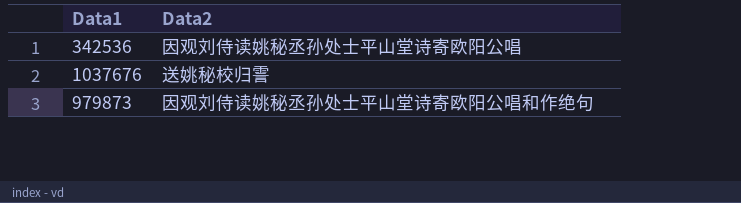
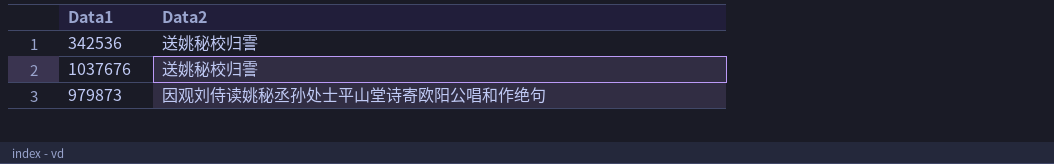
342536 | Data2: 因观刘侍读姚秘丞孙处士平山堂诗寄欧阳公唱 -> 送姚秘校归霅

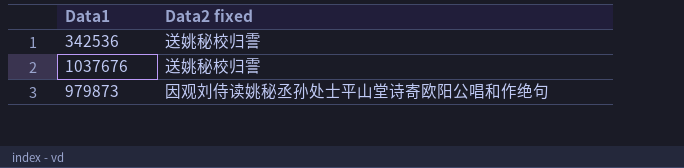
column name: Data2 -> Data2 fixed

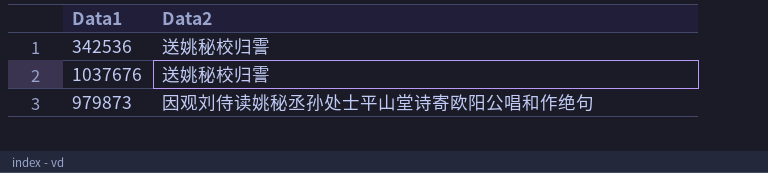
column name: Data2 fixed -> Data2

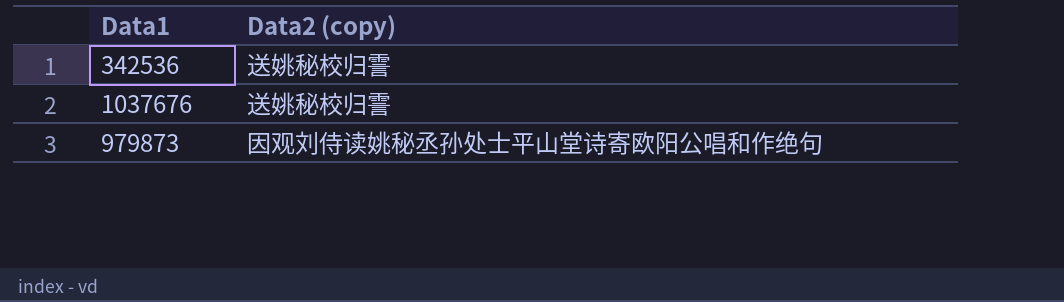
column name: Data2 -> Data2 (copy)

